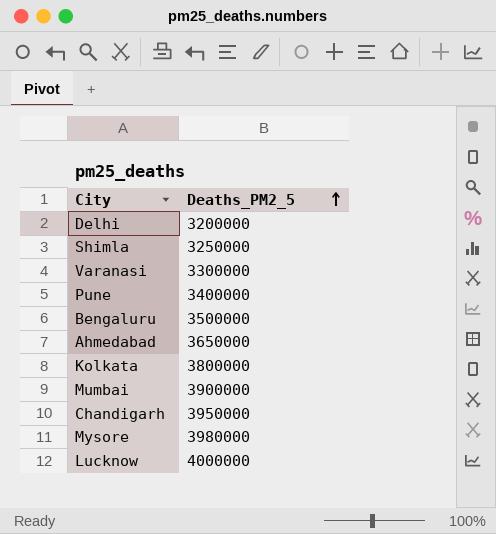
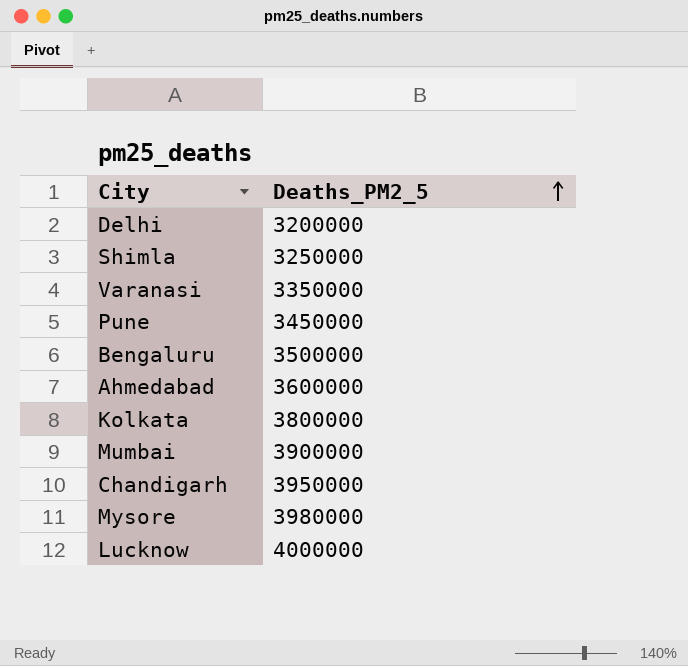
Varanasi | Deaths_PM2_5: 3300000 -> 3350000
Pune | Deaths_PM2_5: 3400000 -> 3450000
Ahmedabad | Deaths_PM2_5: 3650000 -> 3600000

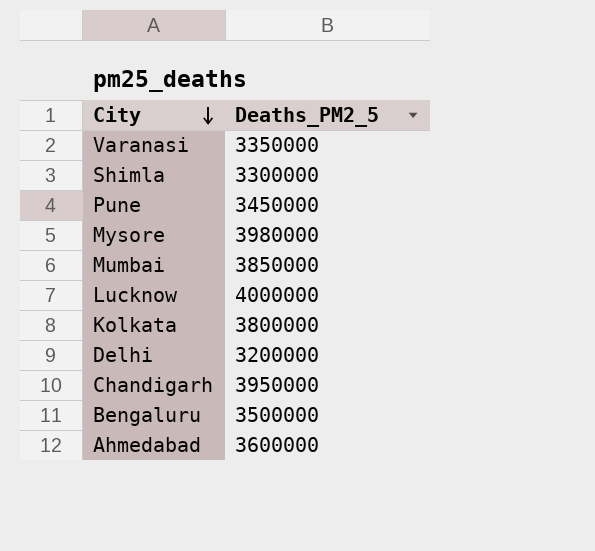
row order: Deaths_PM2_5 ascending -> City descending
Shimla | Deaths_PM2_5: 3250000 -> 3300000
Mumbai | Deaths_PM2_5: 3900000 -> 3850000

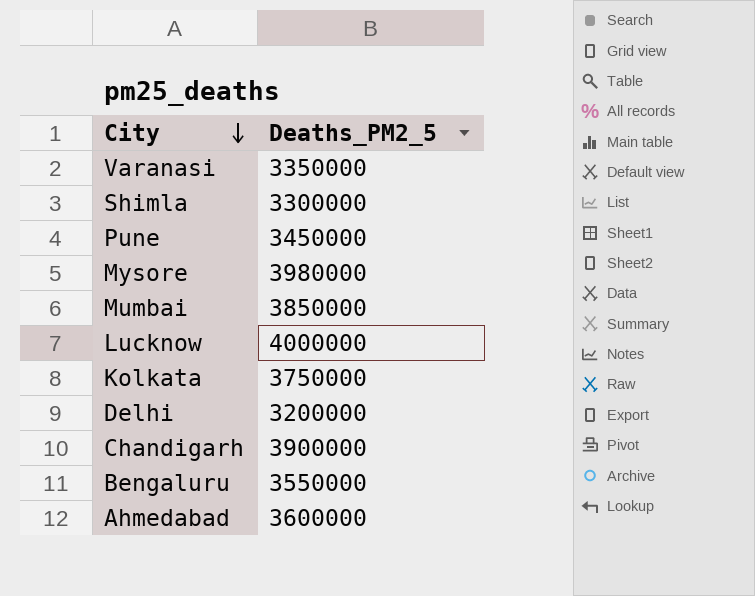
Kolkata | Deaths_PM2_5: 3800000 -> 3750000
Chandigarh | Deaths_PM2_5: 3950000 -> 3900000
Bengaluru | Deaths_PM2_5: 3500000 -> 3550000

